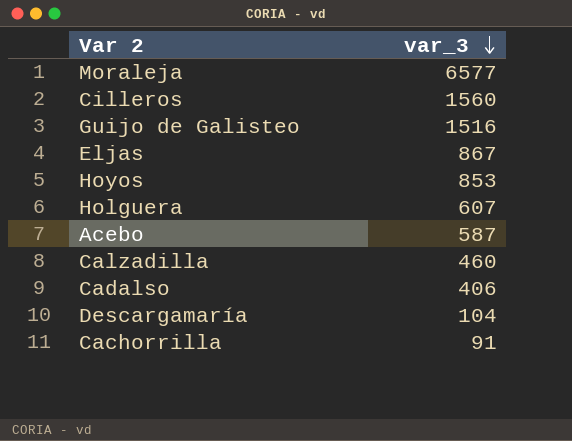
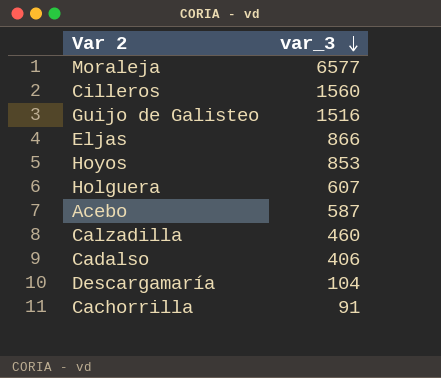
Eljas | var_3: 867 -> 866

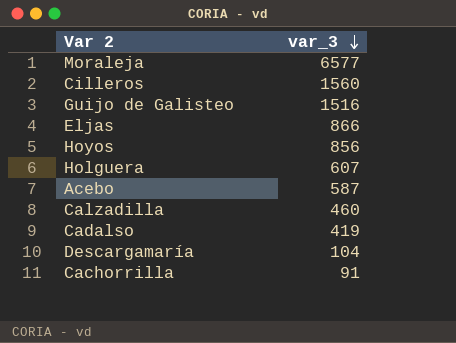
Hoyos | var_3: 853 -> 856
Cadalso | var_3: 406 -> 419

